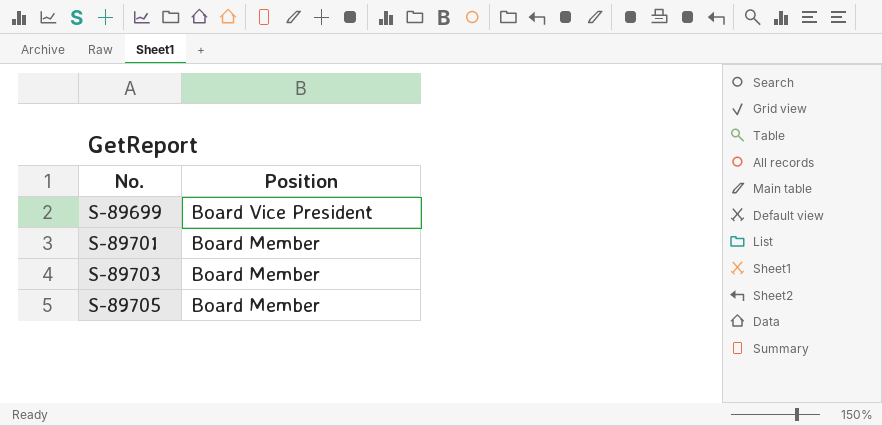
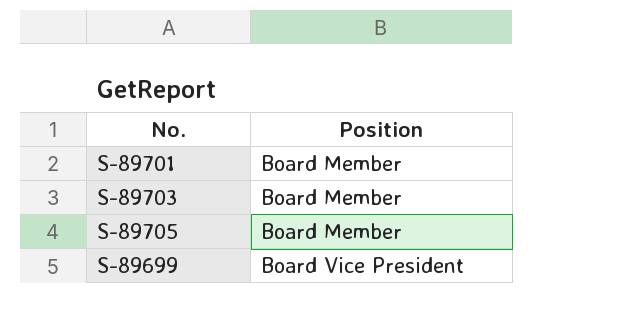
row order: No. ascending -> Position ascending

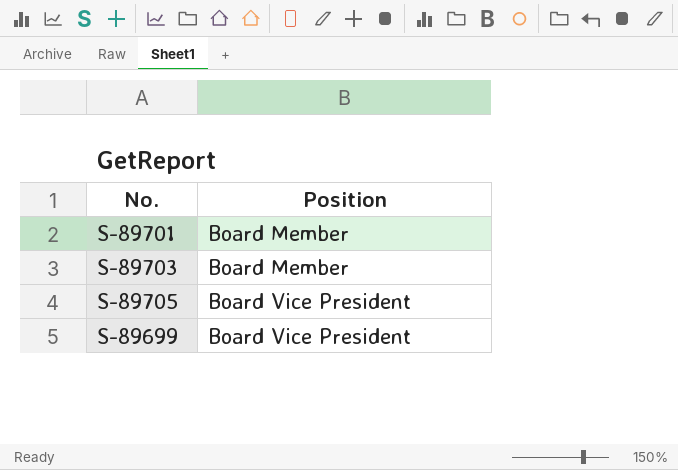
S-89705 | Position: Board Member -> Board Vice President

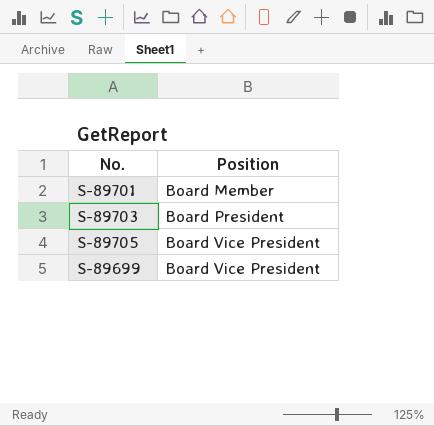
S-89703 | Position: Board Member -> Board President

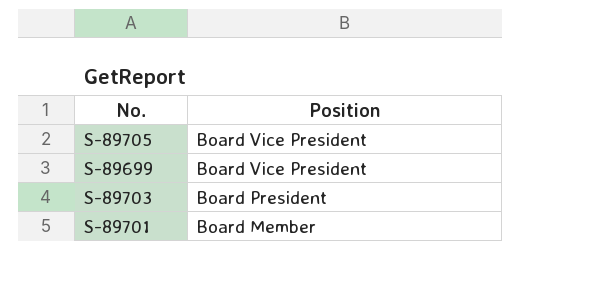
row order: Position ascending -> Position descending

